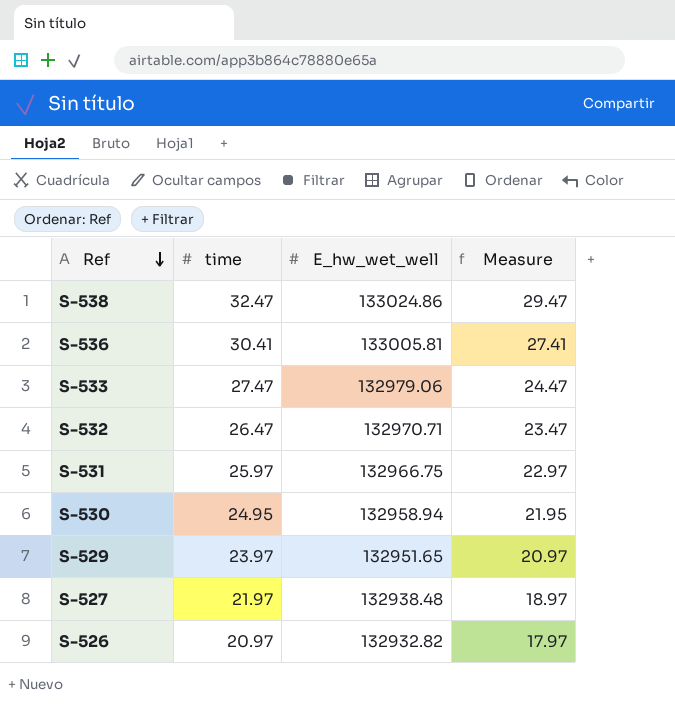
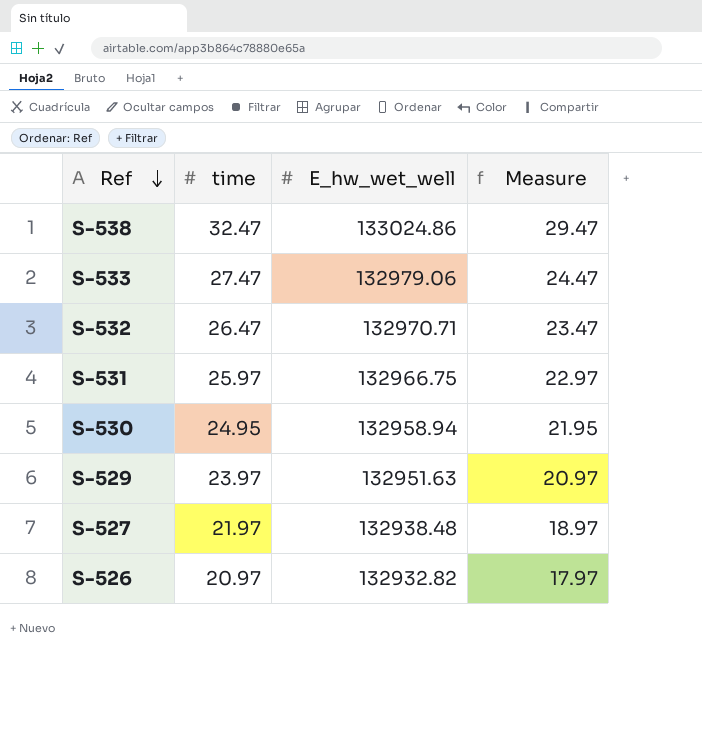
row S-536: 30.41 | 133005.81 | 27.41 -> none
S-529 | E_hw_wet_well: 132951.65 -> 132951.63

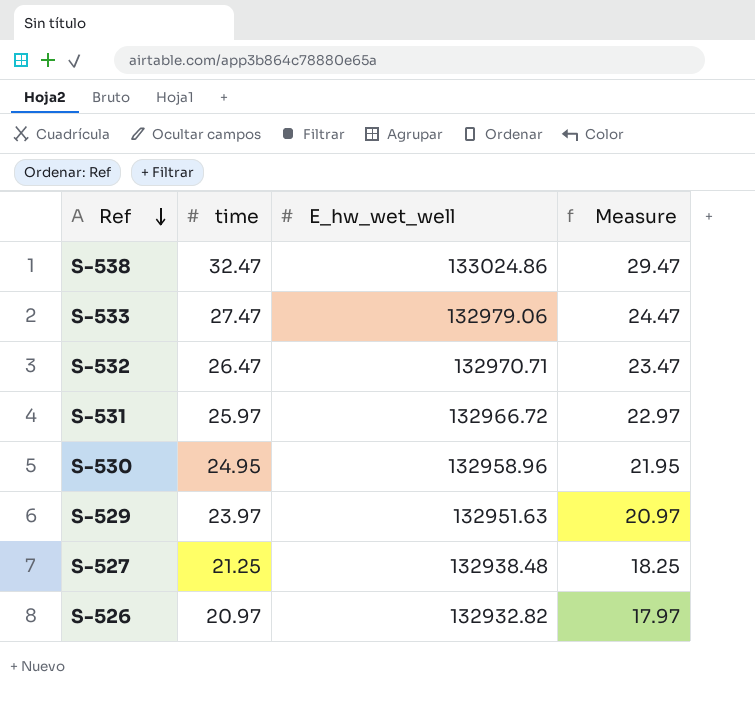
S-531 | E_hw_wet_well: 132966.75 -> 132966.72
S-530 | E_hw_wet_well: 132958.94 -> 132958.96
S-527 | time: 21.97 -> 21.25
S-527 | Measure: 18.97 -> 18.25

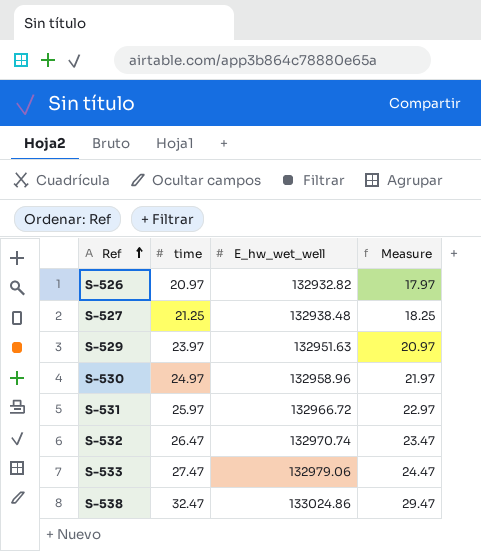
row order: Ref descending -> Ref ascending
S-530 | time: 24.95 -> 24.97
S-530 | Measure: 21.95 -> 21.97
S-532 | E_hw_wet_well: 132970.71 -> 132970.74

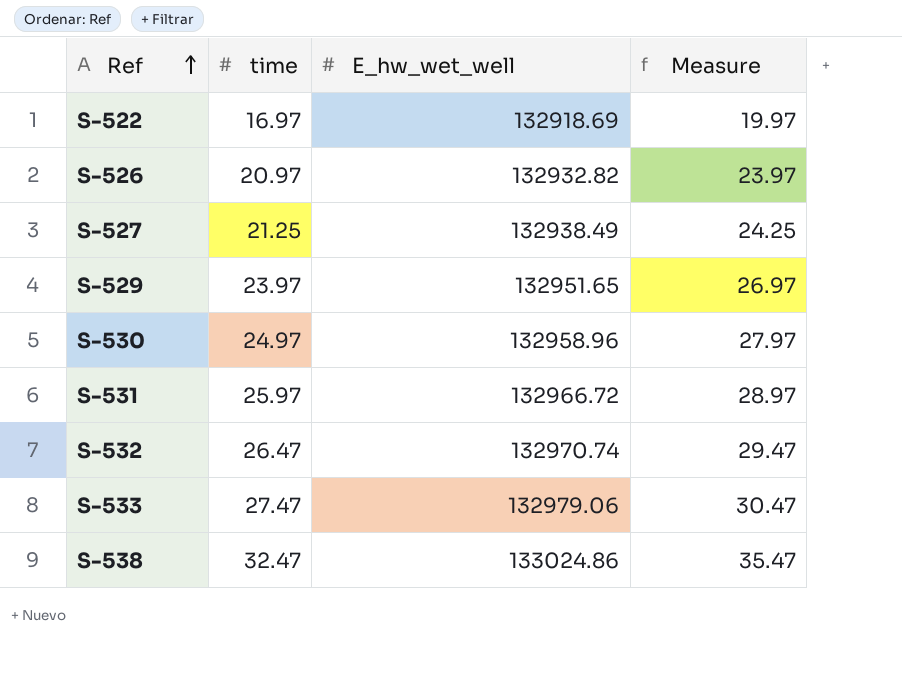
column Measure | formula: [time] - 3 -> [time] + 3
row S-522: none -> 16.97 | 132918.69 | 19.97
S-527 | E_hw_wet_well: 132938.48 -> 132938.49
S-529 | E_hw_wet_well: 132951.63 -> 132951.65

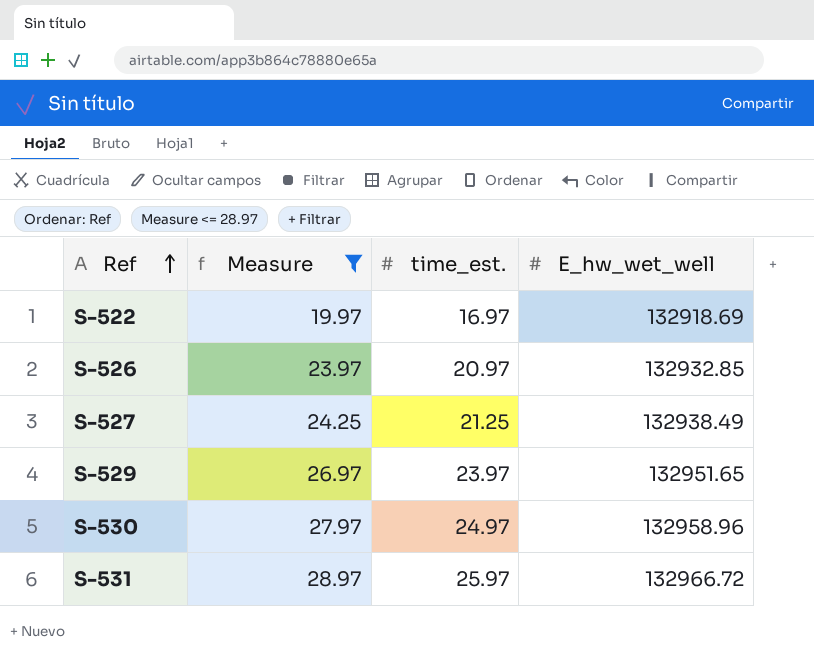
filter: none -> Measure <= 28.97
column Measure | position: 4 -> 2
column name: time -> time_est.
S-526 | E_hw_wet_well: 132932.82 -> 132932.85

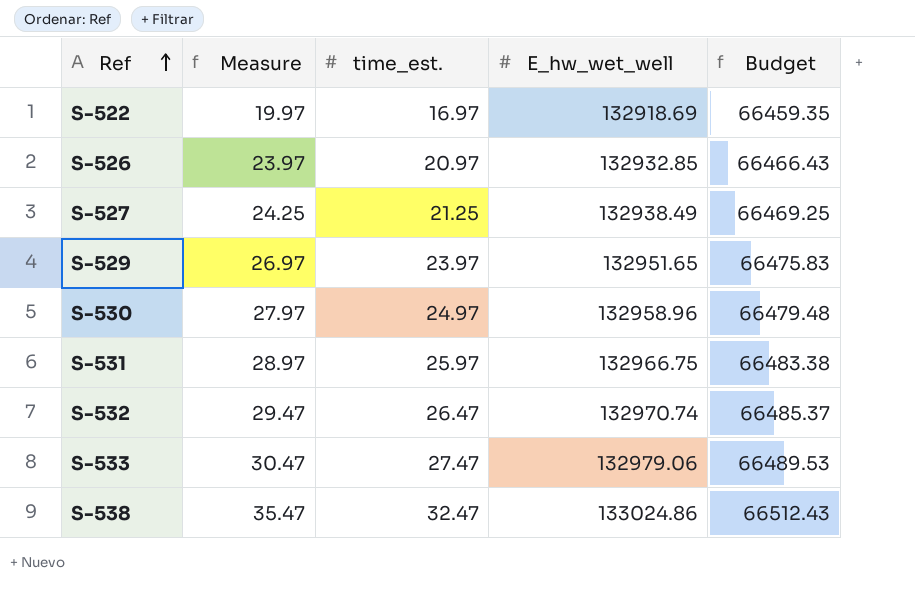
filter: Measure <= 28.97 -> none
column Budget | formula: none -> [E_hw_wet_well] * 0.5
S-531 | E_hw_wet_well: 132966.72 -> 132966.75

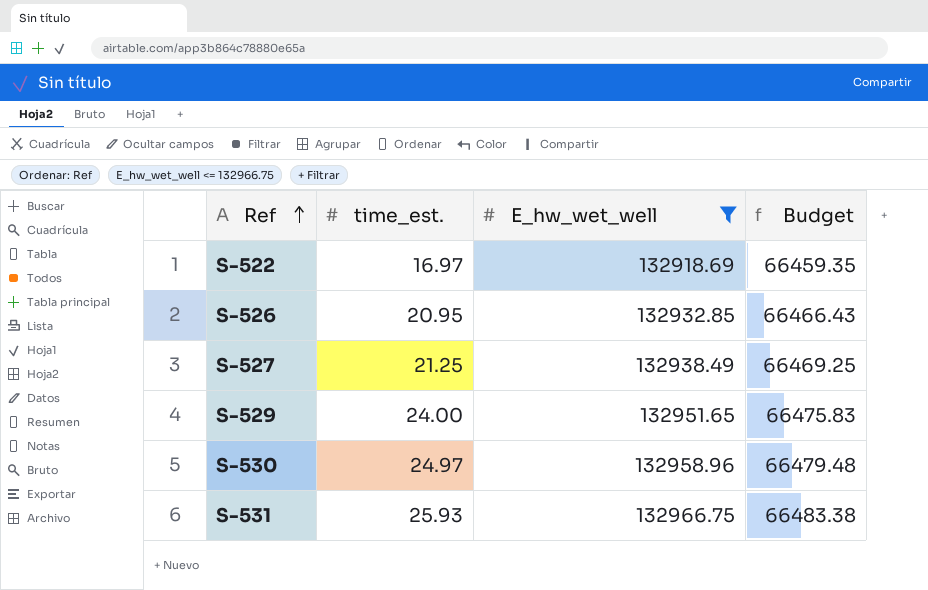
filter: none -> E_hw_wet_well <= 132966.75
column Measure | formula: [time_est.] + 3 -> none
S-526 | time_est.: 20.97 -> 20.95
S-529 | time_est.: 23.97 -> 24.00
S-531 | time_est.: 25.97 -> 25.93

